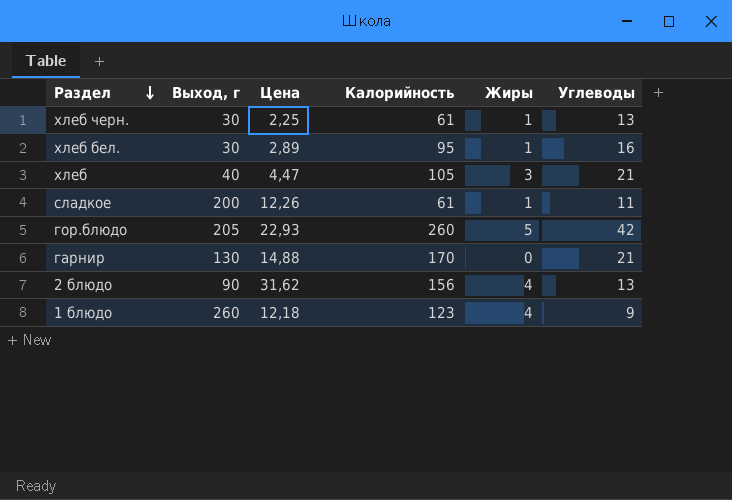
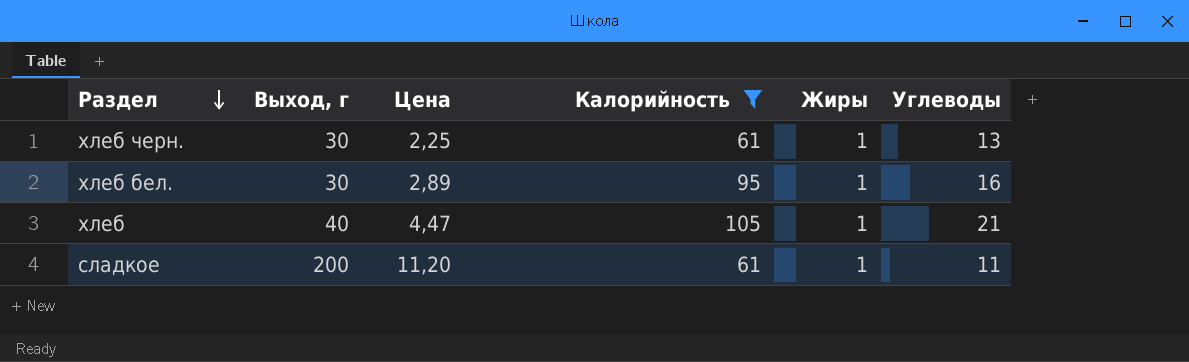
filter: none -> Калорийность <= 105
хлеб | Жиры: 3 -> 1
сладкое | Цена: 12,26 -> 11,20

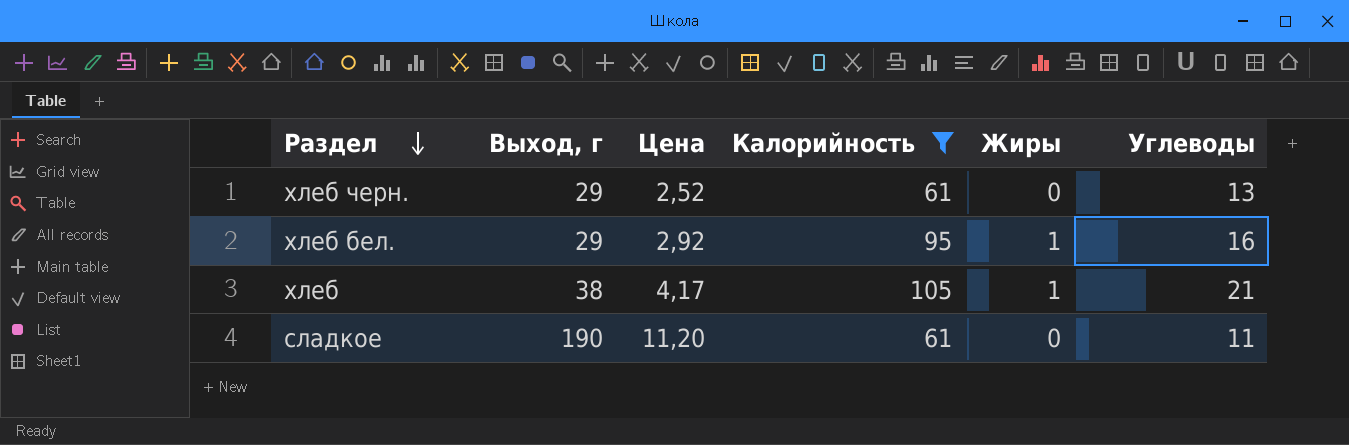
хлеб черн. | Выход, г: 30 -> 29
хлеб черн. | Цена: 2,25 -> 2,52
хлеб черн. | Жиры: 1 -> 0
хлеб бел. | Выход, г: 30 -> 29
хлеб бел. | Цена: 2,89 -> 2,92
хлеб | Выход, г: 40 -> 38
хлеб | Цена: 4,47 -> 4,17
сладкое | Выход, г: 200 -> 190
сладкое | Жиры: 1 -> 0

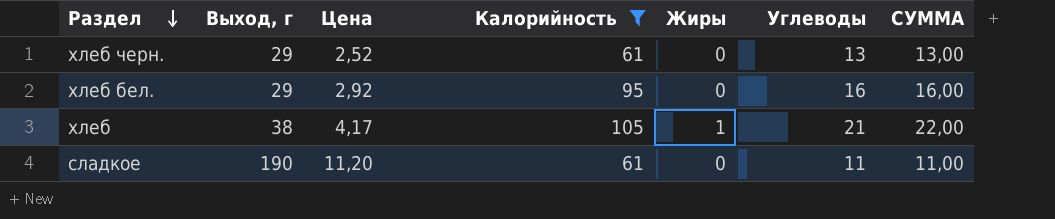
column СУММА | formula: none -> [Жиры] + [Углеводы]
хлеб бел. | Жиры: 1 -> 0

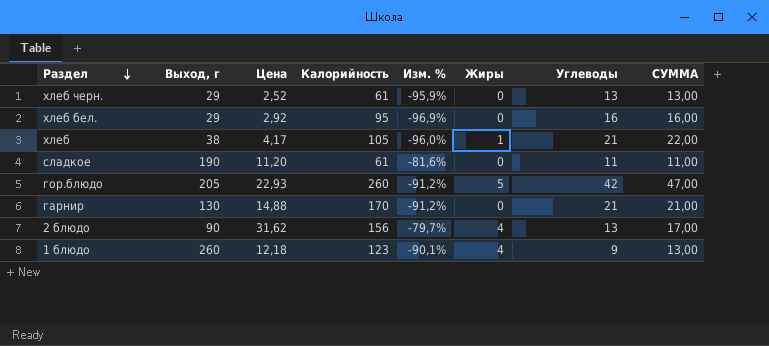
filter: Калорийность <= 105 -> none
column Изм. % | formula: none -> ([Цена] - [Калорийность]) / [Калорийность]

